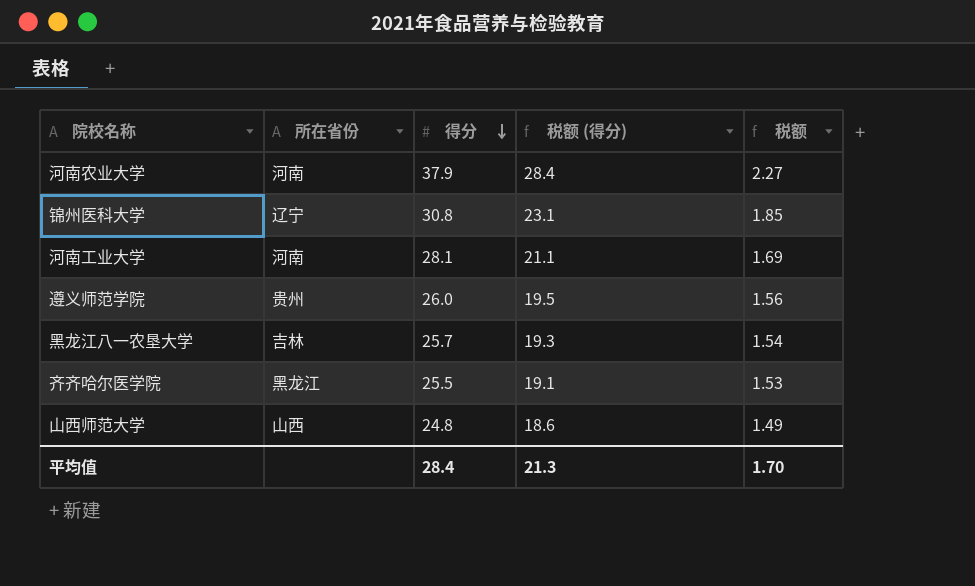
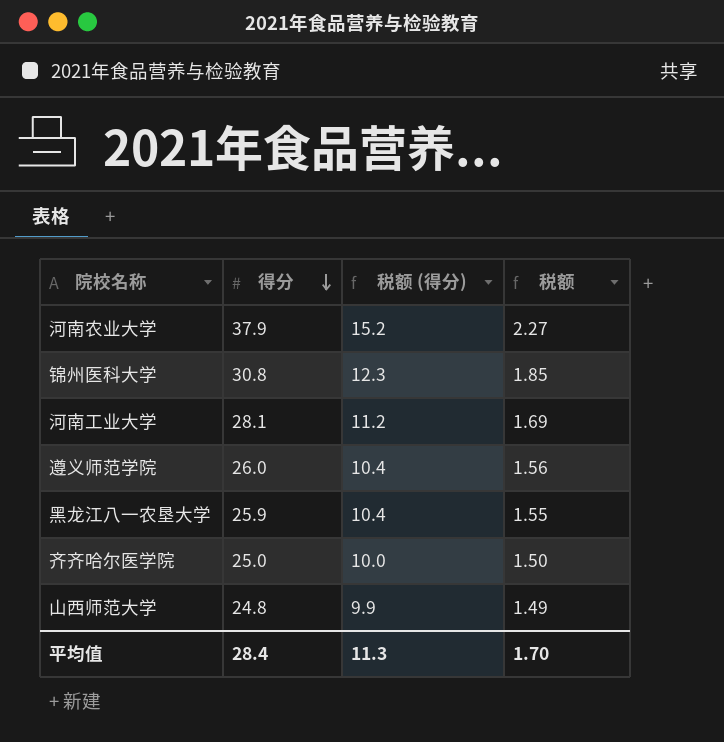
column 所在省份 | position: 2 -> none
column 税额 (得分) | formula: [得分] * 0.75 -> [得分] * 0.4
黑龙江八一农垦大学 | 得分: 25.7 -> 25.9
黑龙江八一农垦大学 | 税额: 1.54 -> 1.55
齐齐哈尔医学院 | 得分: 25.5 -> 25.0
齐齐哈尔医学院 | 税额: 1.53 -> 1.50
平均值 | 税额 (得分): 21.3 -> 11.3

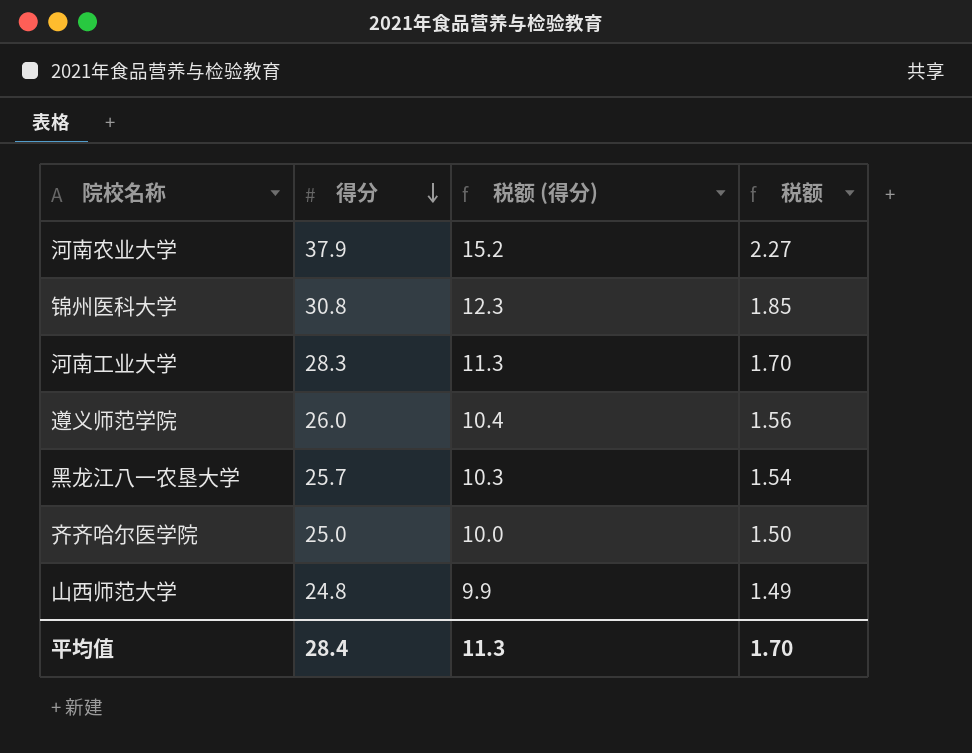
河南工业大学 | 得分: 28.1 -> 28.3
河南工业大学 | 税额 (得分): 11.2 -> 11.3
河南工业大学 | 税额: 1.69 -> 1.70
黑龙江八一农垦大学 | 得分: 25.9 -> 25.7
黑龙江八一农垦大学 | 税额 (得分): 10.4 -> 10.3
黑龙江八一农垦大学 | 税额: 1.55 -> 1.54

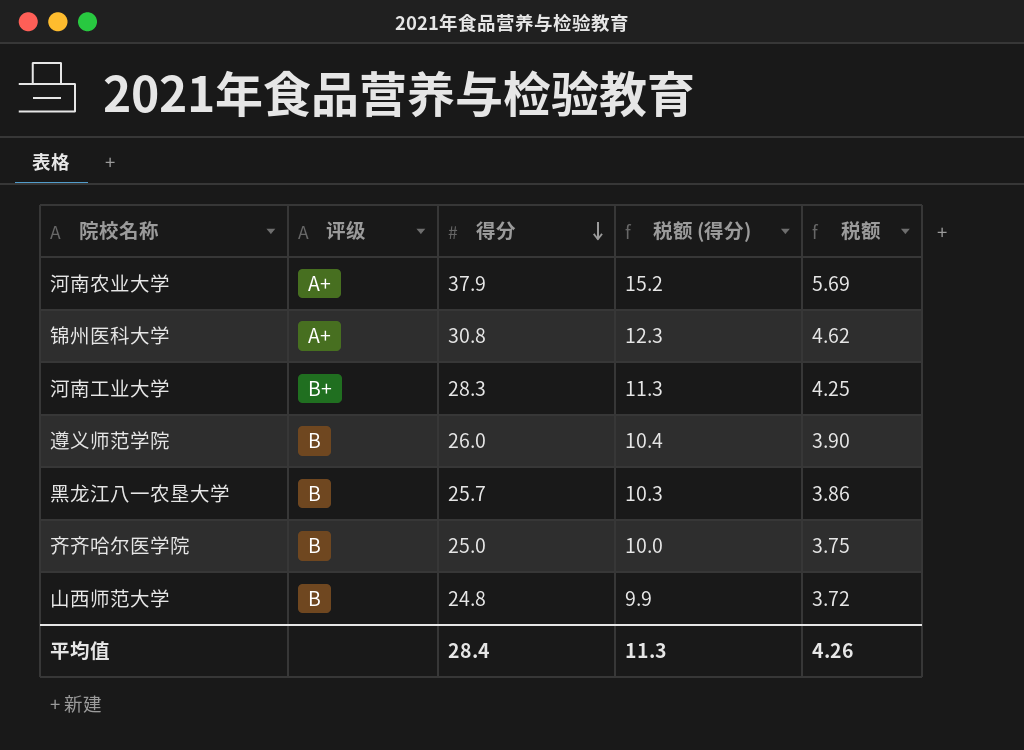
column 评级 | position: none -> 2
column 税额 | formula: [得分] * 0.06 -> [得分] * 0.15
平均值 | 税额: 1.70 -> 4.26

